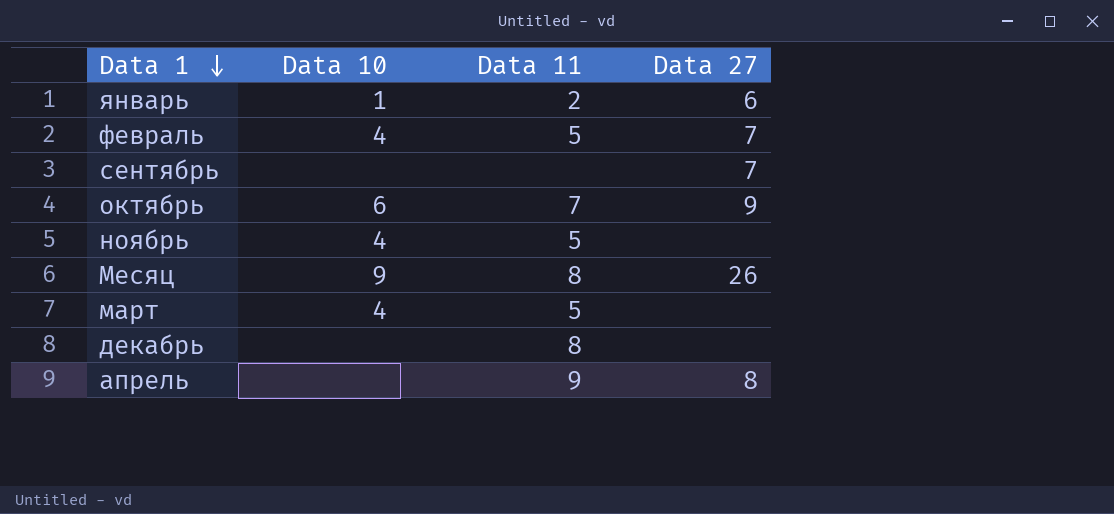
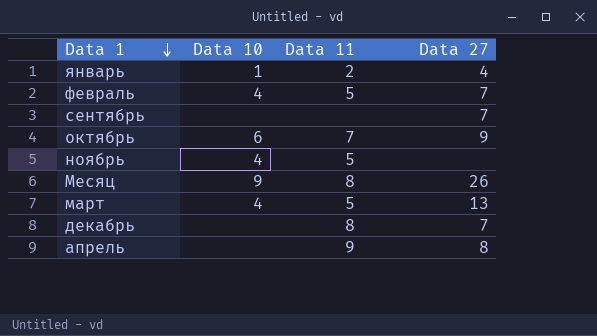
январь | Data 27: 6 -> 4
март | Data 27: none -> 13
декабрь | Data 27: none -> 7

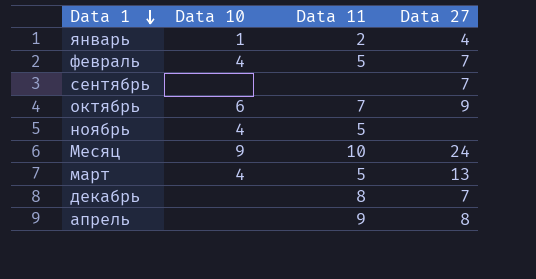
Месяц | Data 11: 8 -> 10
Месяц | Data 27: 26 -> 24

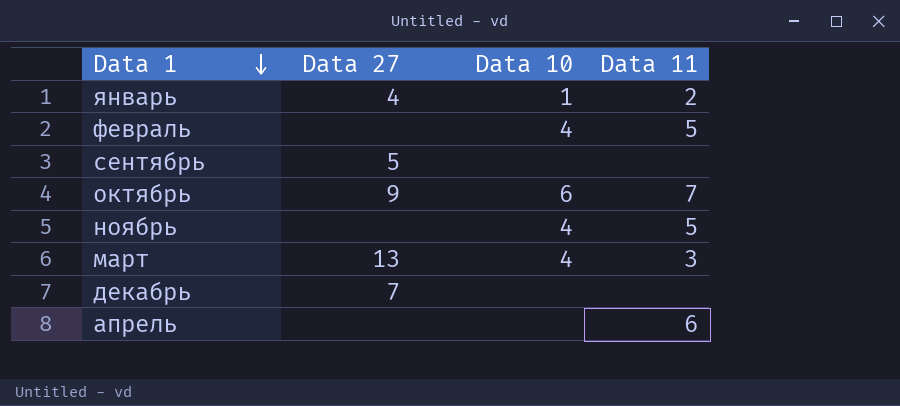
column Data 27 | position: 4 -> 2
row Месяц: 9 | 10 | 24 -> none
февраль | Data 27: 7 -> none
сентябрь | Data 27: 7 -> 5
март | Data 11: 5 -> 3
декабрь | Data 11: 8 -> none
апрель | Data 27: 8 -> none
апрель | Data 11: 9 -> 6

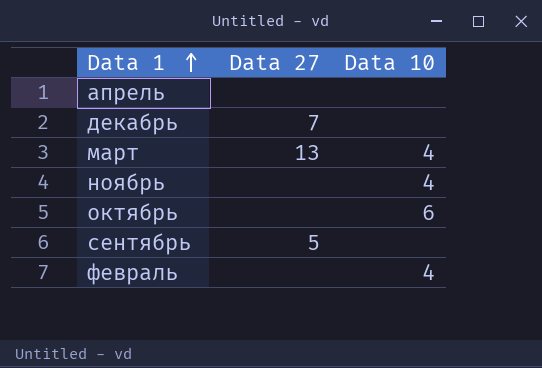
row order: Data 1 descending -> Data 1 ascending
column Data 11 | position: 4 -> none
row январь: 4 | 1 | 2 -> none
октябрь | Data 27: 9 -> none

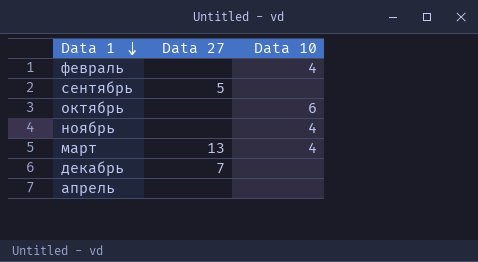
row order: Data 1 ascending -> Data 1 descending

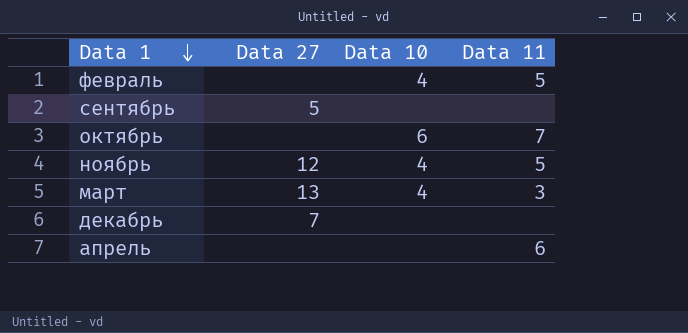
column Data 11 | position: none -> 4
ноябрь | Data 27: none -> 12

